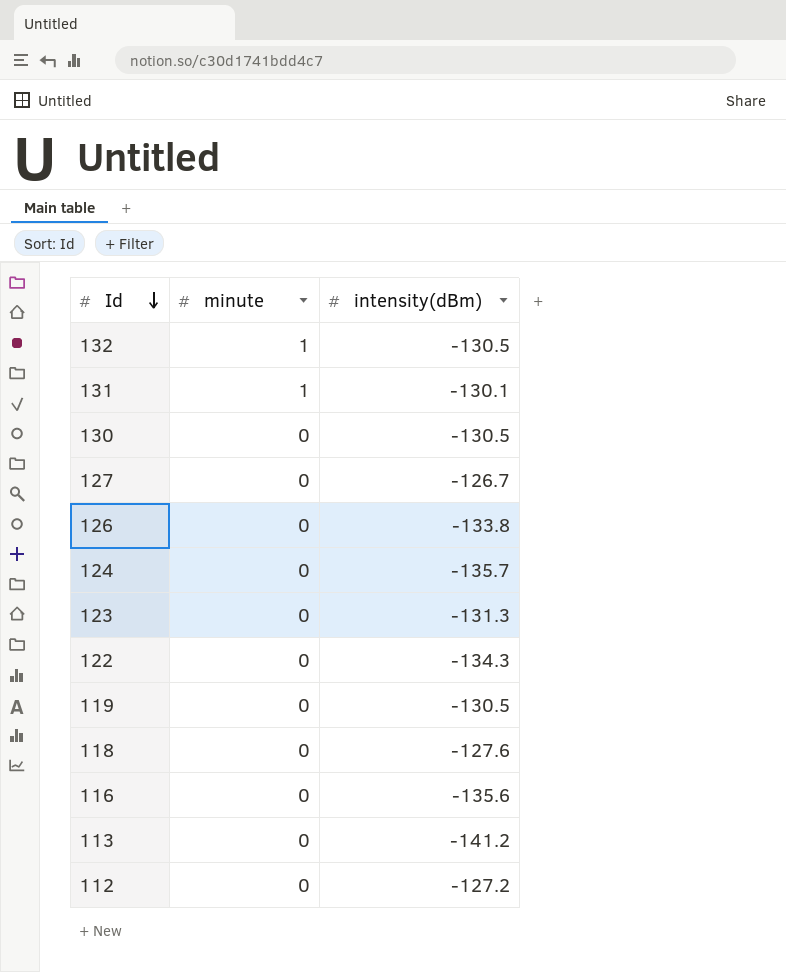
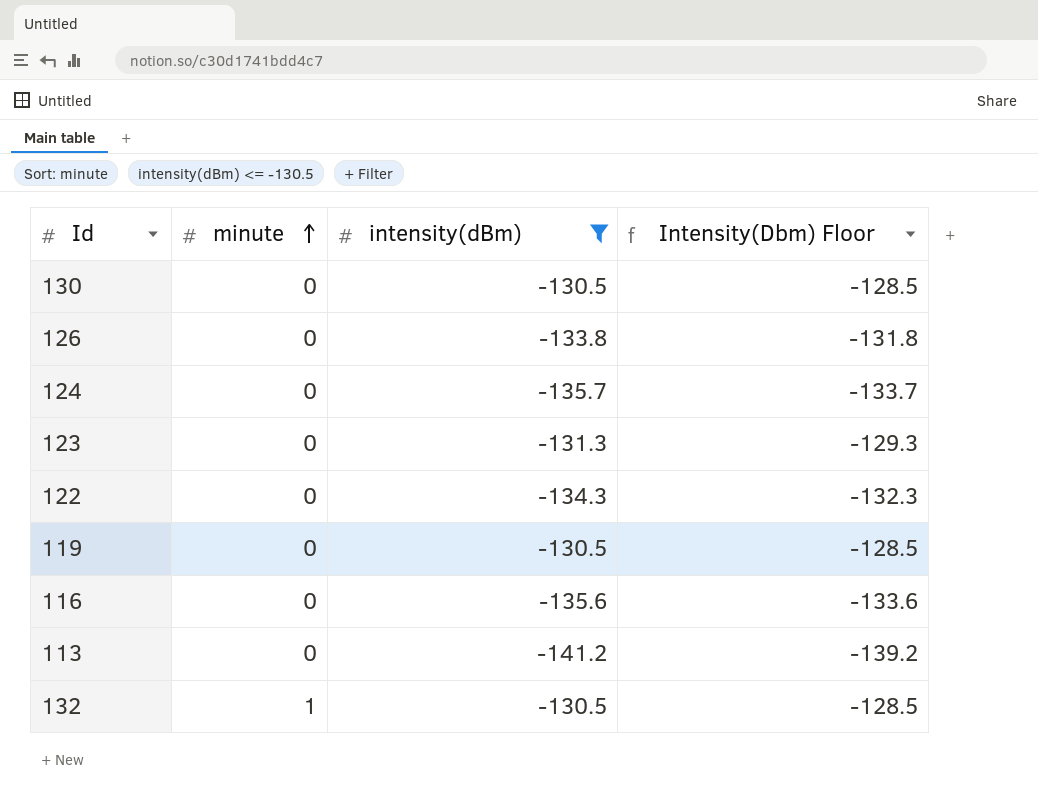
filter: none -> intensity(dBm) <= -130.5
row order: Id descending -> minute ascending
column Intensity(Dbm) Floor | formula: none -> [intensity(dBm)] + 2

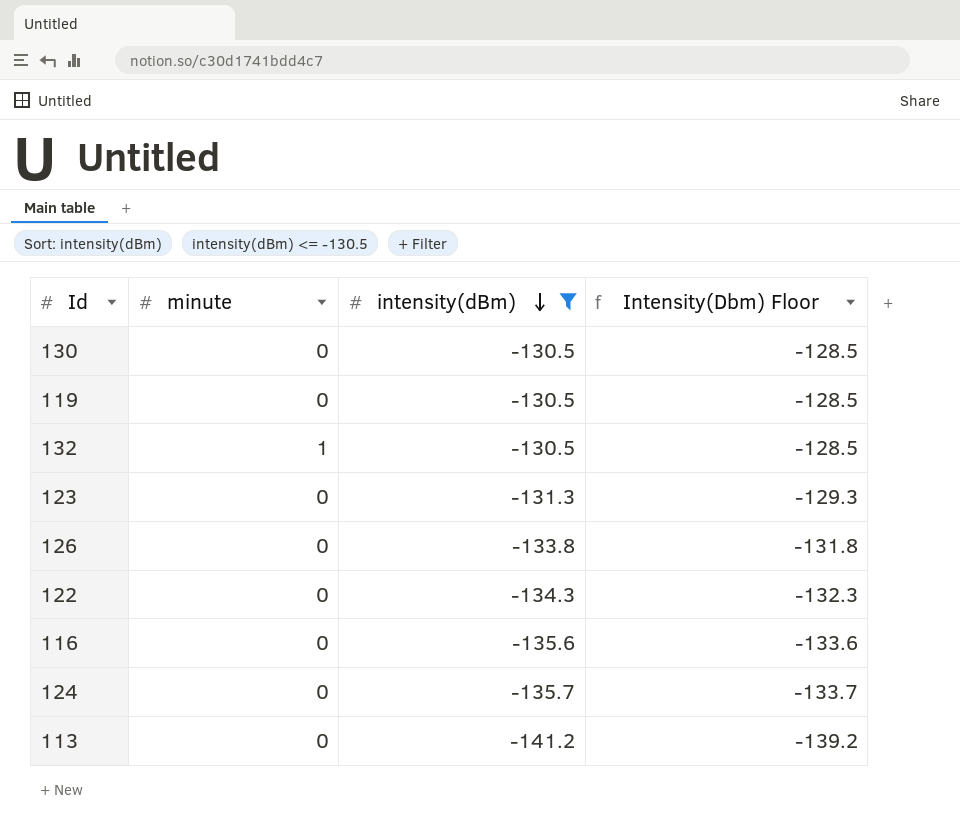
row order: minute ascending -> intensity(dBm) descending

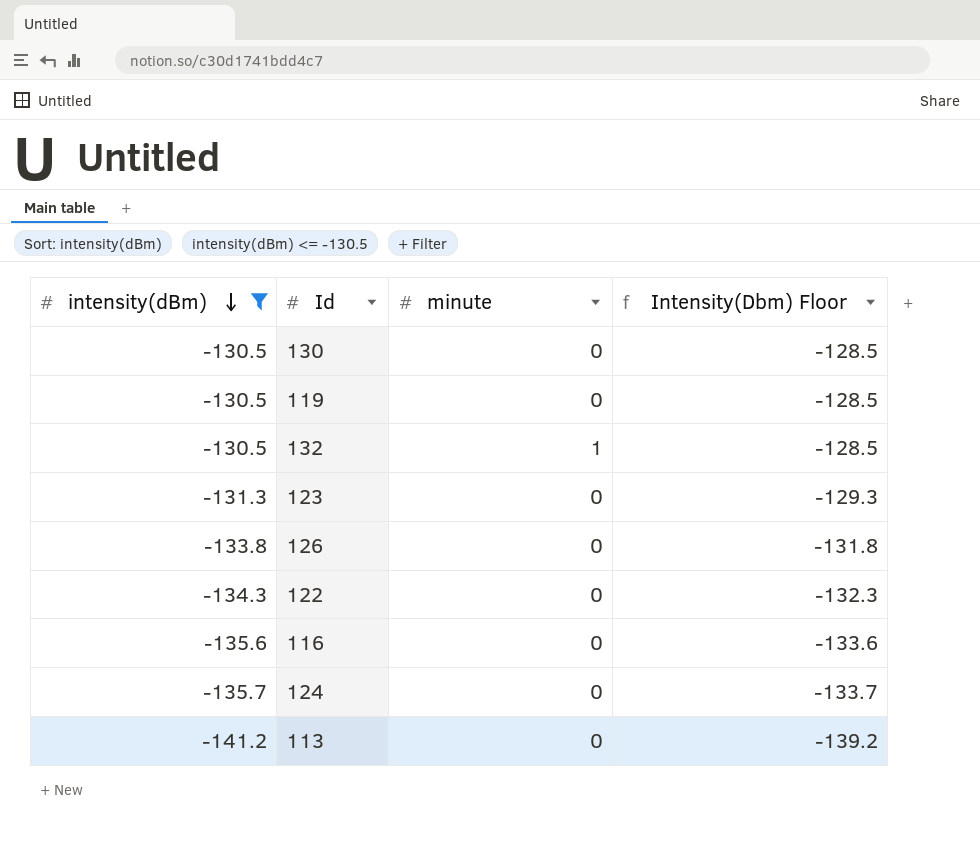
column intensity(dBm) | position: 3 -> 1

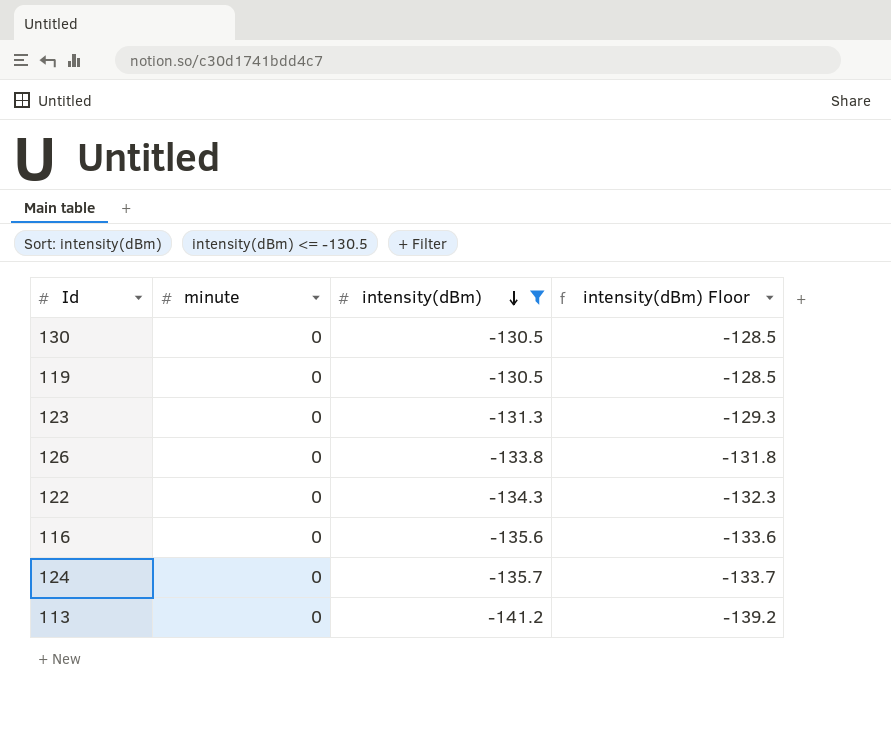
column intensity(dBm) | position: 1 -> 3
column name: Intensity(Dbm) Floor -> intensity(dBm) Floor
row 132: -130.5 | 1 | -128.5 -> none

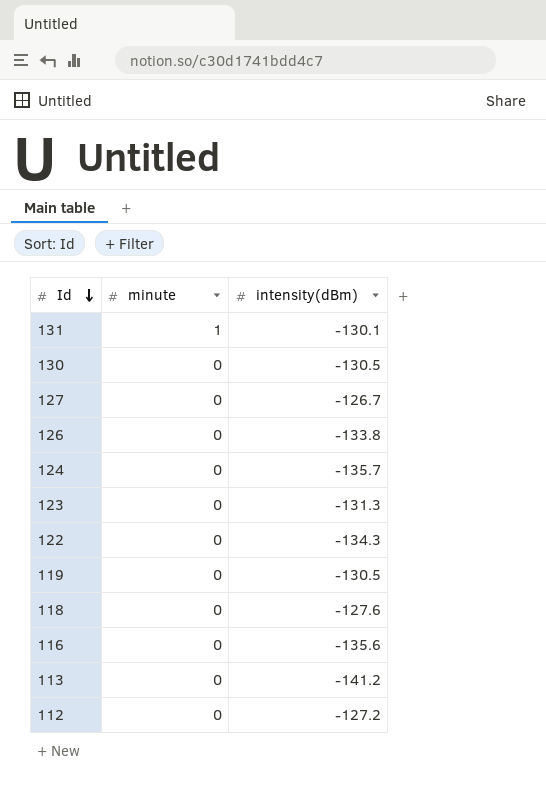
filter: intensity(dBm) <= -130.5 -> none
row order: intensity(dBm) descending -> Id descending
column intensity(dBm) Floor | formula: [intensity(dBm)] + 2 -> none

